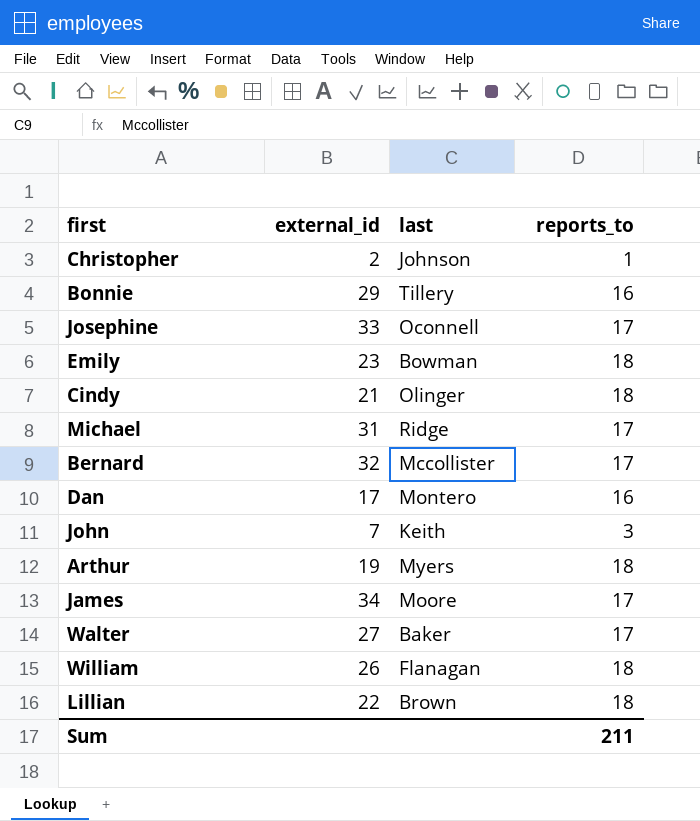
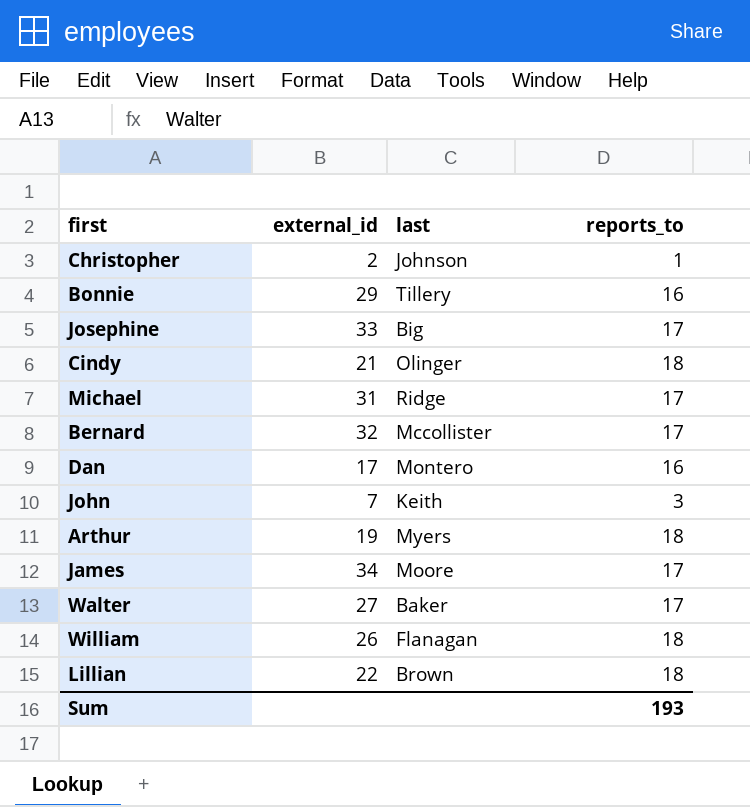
row Emily: 23 | Bowman | 18 -> none
Josephine | last: Oconnell -> Big
Sum | reports_to: 211 -> 193

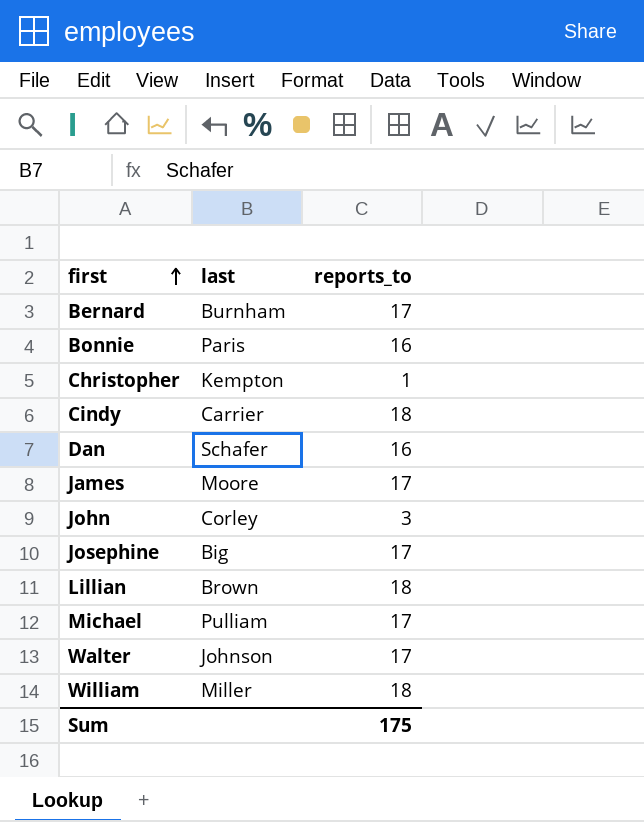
row order: none -> first ascending
column external_id | position: 2 -> none
row Arthur: 19 | Myers | 18 -> none
Bernard | last: Mccollister -> Burnham
Bonnie | last: Tillery -> Paris
Christopher | last: Johnson -> Kempton
Cindy | last: Olinger -> Carrier
Dan | last: Montero -> Schafer
John | last: Keith -> Corley
Michael | last: Ridge -> Pulliam
Walter | last: Baker -> Johnson
William | last: Flanagan -> Miller
Sum | reports_to: 193 -> 175

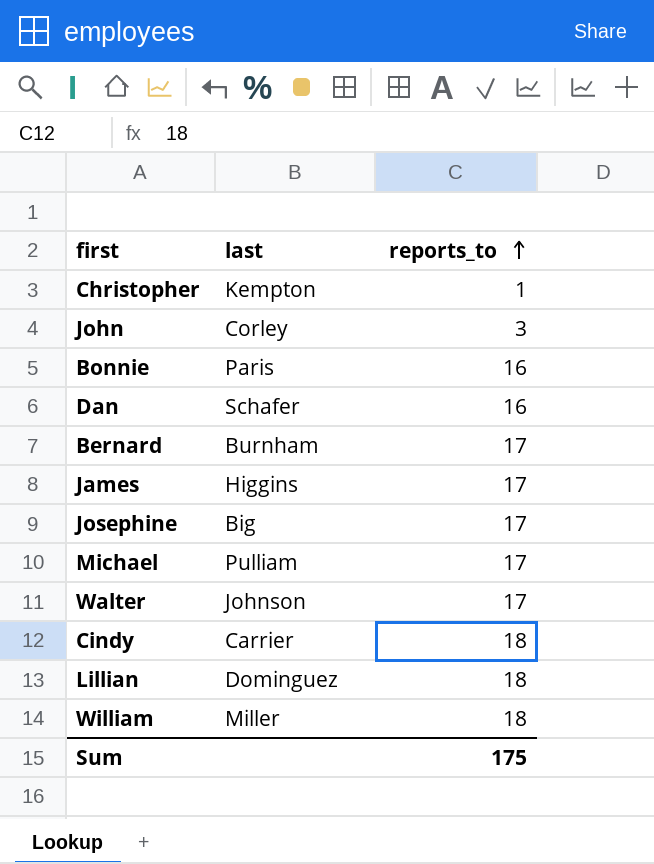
row order: first ascending -> reports_to ascending
James | last: Moore -> Higgins
Lillian | last: Brown -> Dominguez

